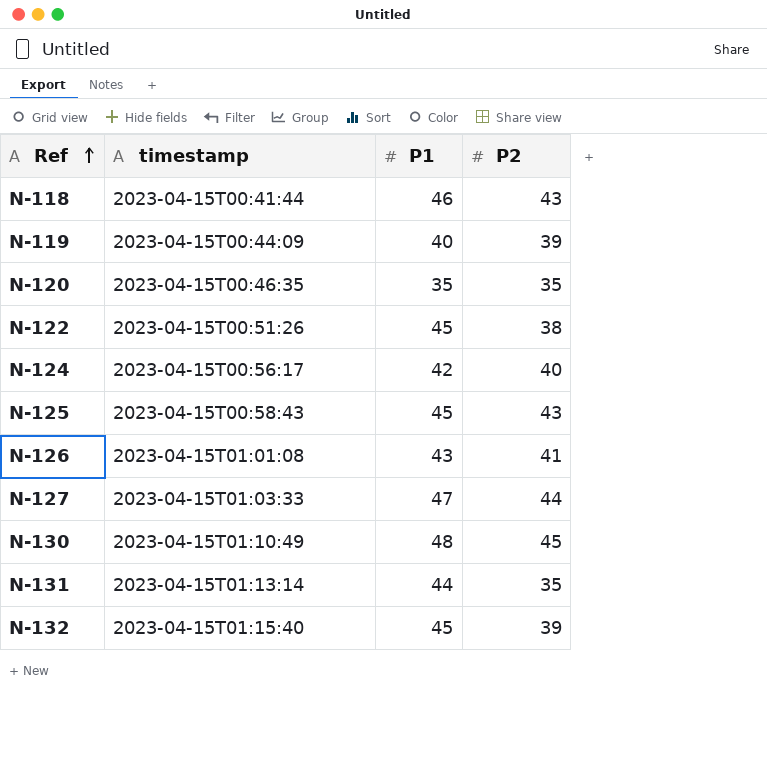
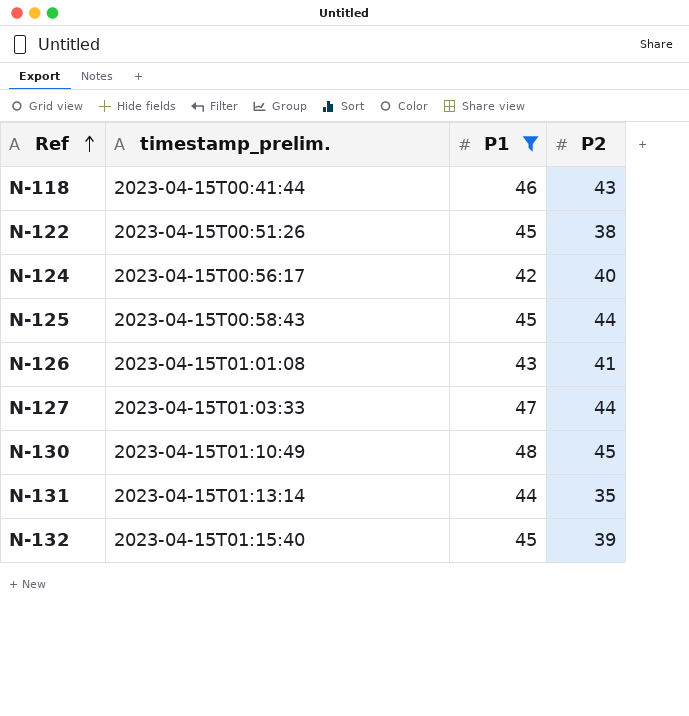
filter: none -> P1 >= 42
column name: timestamp -> timestamp_prelim.
N-125 | P2: 43 -> 44

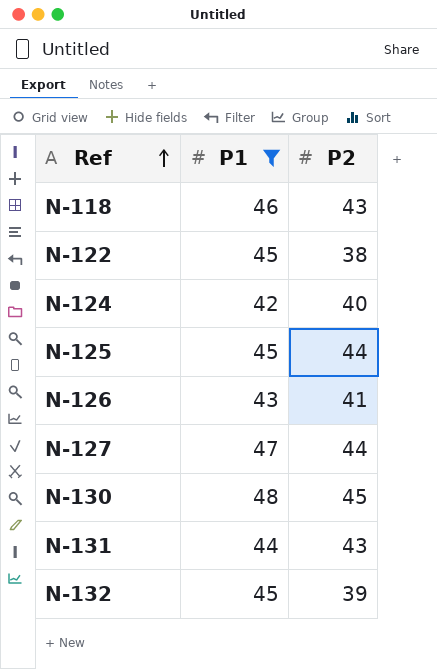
column timestamp_prelim. | position: 2 -> none
N-131 | P2: 35 -> 43

